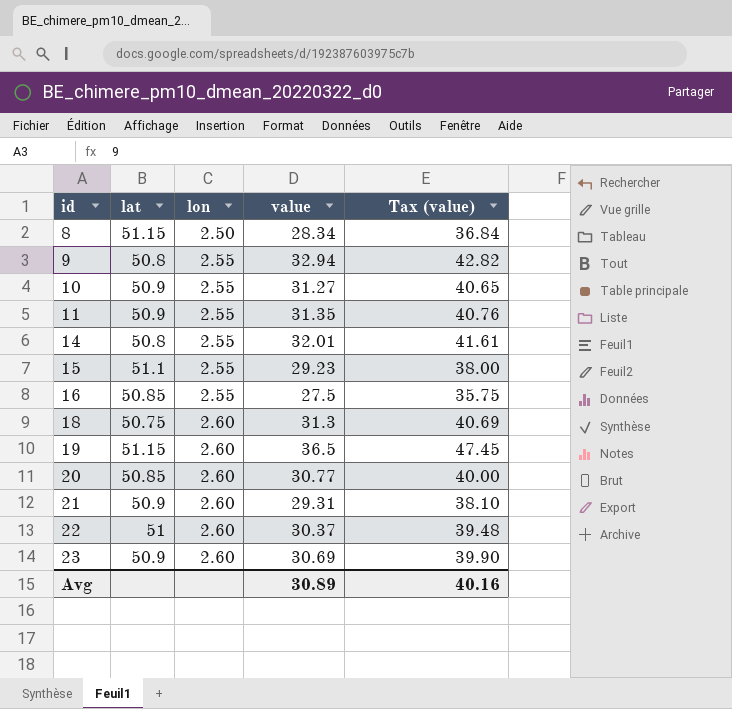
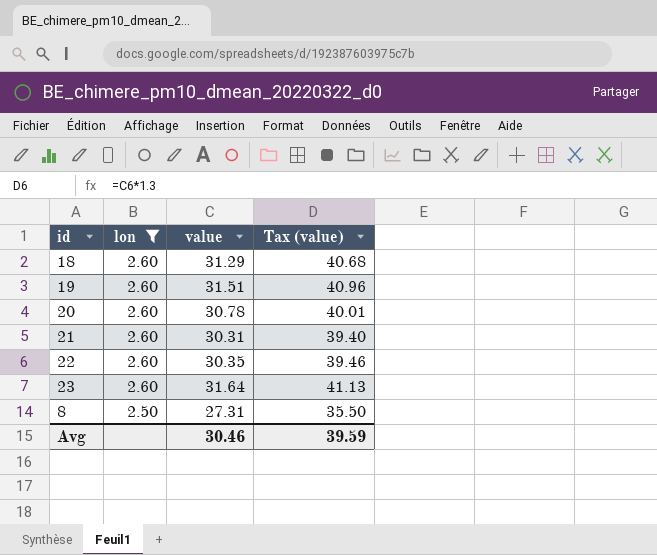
filter: none -> lon != 2.55
row order: id ascending -> lon descending
column lat | position: 2 -> none
18 | value: 31.3 -> 31.29
18 | Tax (value): 40.69 -> 40.68
19 | value: 36.5 -> 31.51
19 | Tax (value): 47.45 -> 40.96
20 | value: 30.77 -> 30.78
20 | Tax (value): 40.00 -> 40.01
21 | value: 29.31 -> 30.31
21 | Tax (value): 38.10 -> 39.40
22 | value: 30.37 -> 30.35
22 | Tax (value): 39.48 -> 39.46
23 | value: 30.69 -> 31.64
23 | Tax (value): 39.90 -> 41.13
8 | value: 28.34 -> 27.31
8 | Tax (value): 36.84 -> 35.50
Avg | value: 30.89 -> 30.46
Avg | Tax (value): 40.16 -> 39.59

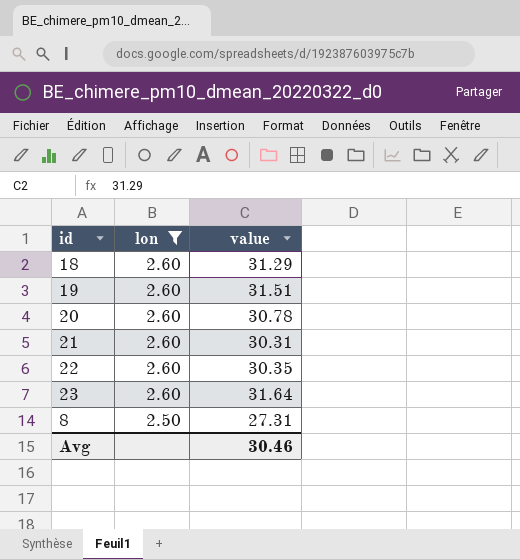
column Tax (value) | formula: [value] * 1.3 -> none

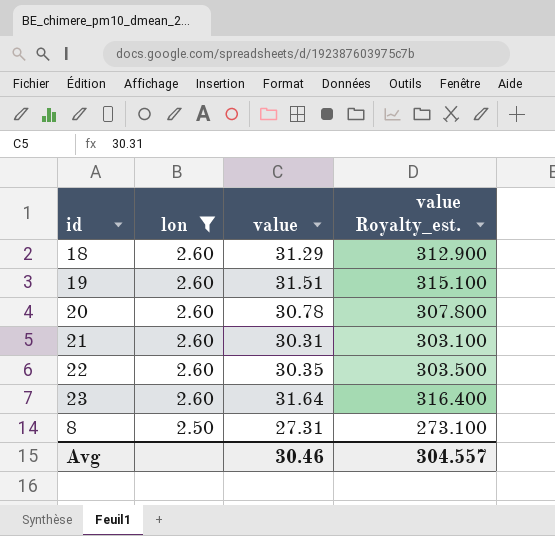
column value Royalty_est. | formula: none -> [value] * 10

